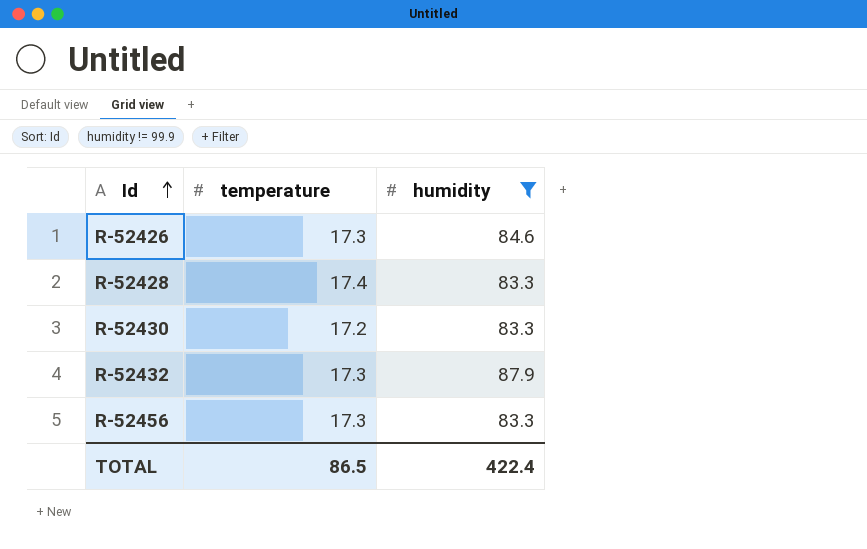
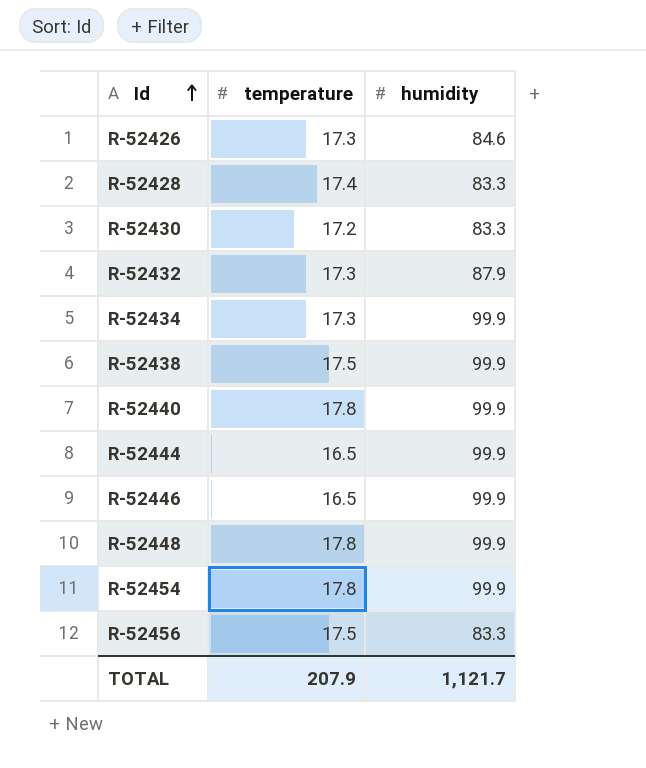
filter: humidity != 99.9 -> none
R-52456 | temperature: 17.3 -> 17.5
TOTAL | temperature: 86.5 -> 207.9
TOTAL | humidity: 422.4 -> 1,121.7

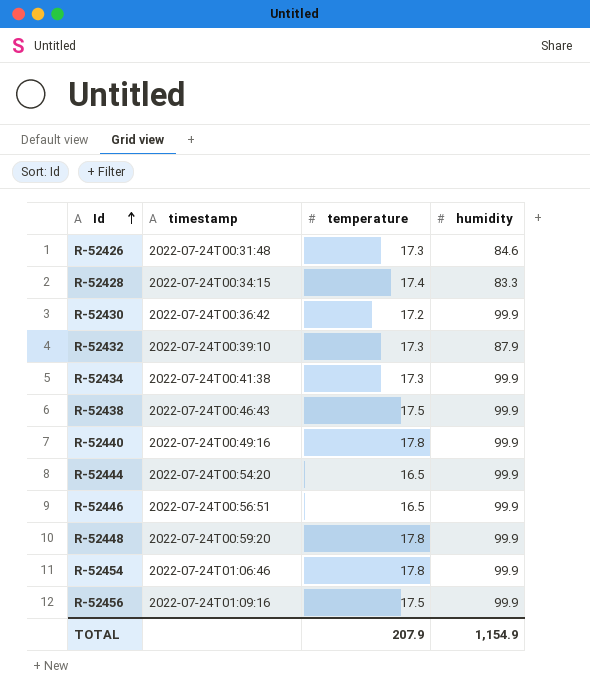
column timestamp | position: none -> 2
R-52430 | humidity: 83.3 -> 99.9
R-52456 | humidity: 83.3 -> 99.9
TOTAL | humidity: 1,121.7 -> 1,154.9

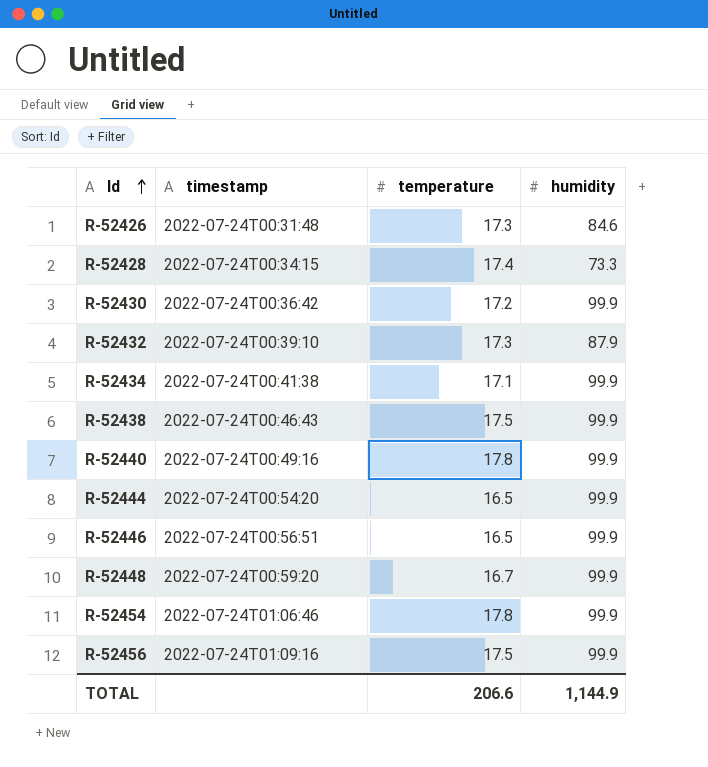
R-52428 | humidity: 83.3 -> 73.3
R-52434 | temperature: 17.3 -> 17.1
R-52448 | temperature: 17.8 -> 16.7
TOTAL | temperature: 207.9 -> 206.6
TOTAL | humidity: 1,154.9 -> 1,144.9

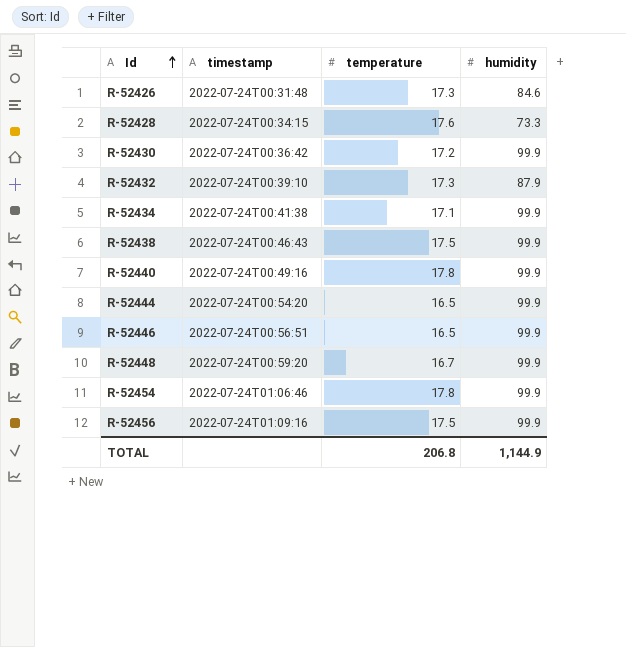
R-52428 | temperature: 17.4 -> 17.6
TOTAL | temperature: 206.6 -> 206.8

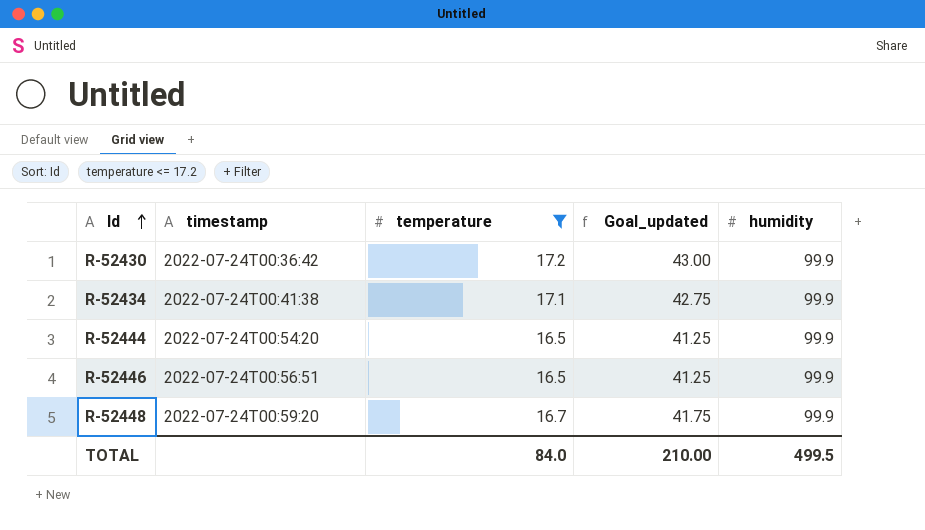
filter: none -> temperature <= 17.2
column Goal_updated | formula: none -> [temperature] * 2.5
TOTAL | temperature: 206.8 -> 84.0
TOTAL | humidity: 1,144.9 -> 499.5

